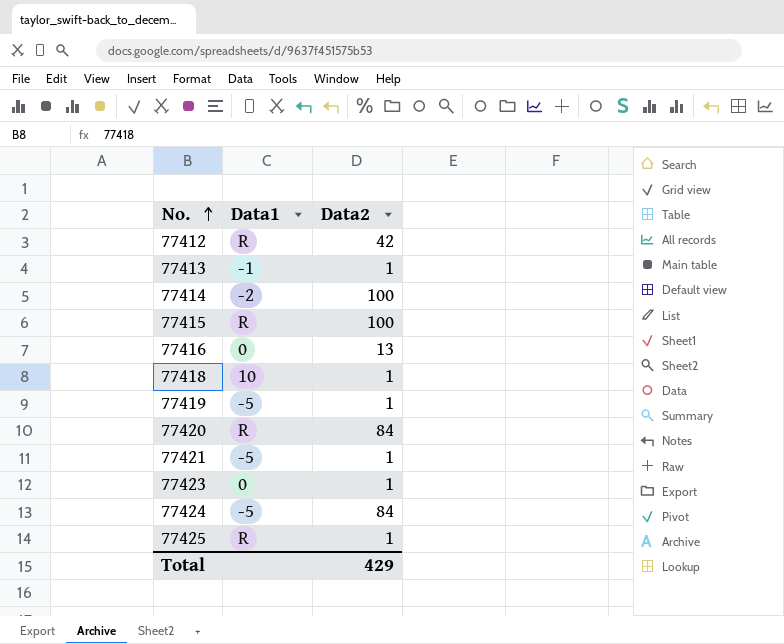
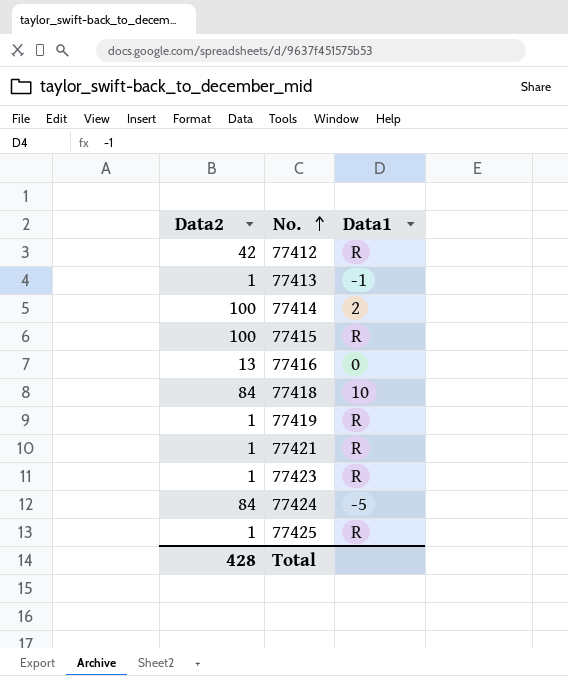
column Data2 | position: 3 -> 1
row 77420: R | 84 -> none
77414 | Data1: -2 -> 2
77418 | Data2: 1 -> 84
77419 | Data1: -5 -> R
77421 | Data1: -5 -> R
77423 | Data1: 0 -> R
Total | Data2: 429 -> 428

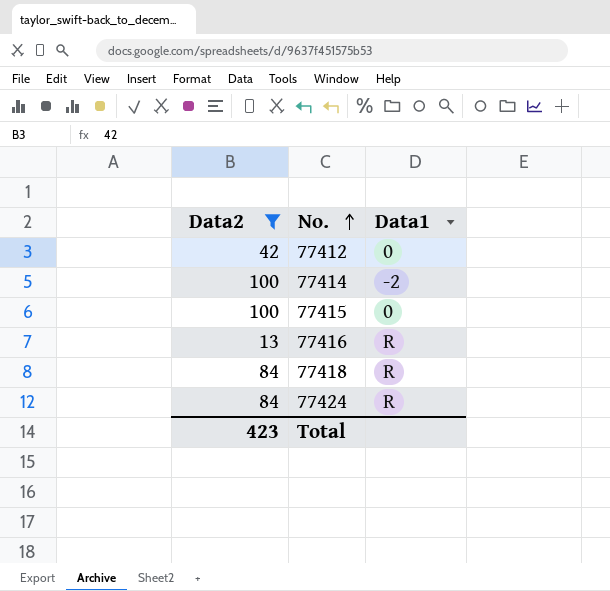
filter: none -> Data2 != 1
77412 | Data1: R -> 0
77414 | Data1: 2 -> -2
77415 | Data1: R -> 0
77416 | Data1: 0 -> R
77418 | Data1: 10 -> R
77424 | Data1: -5 -> R
Total | Data2: 428 -> 423

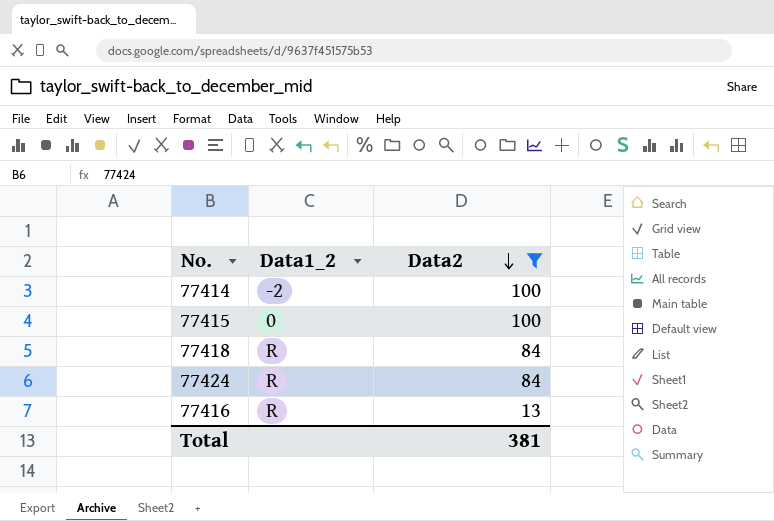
row order: No. ascending -> Data2 descending
column name: Data1 -> Data1_2
column Data2 | position: 1 -> 3
row 77412: 42 | 0 -> none
Total | Data2: 423 -> 381

